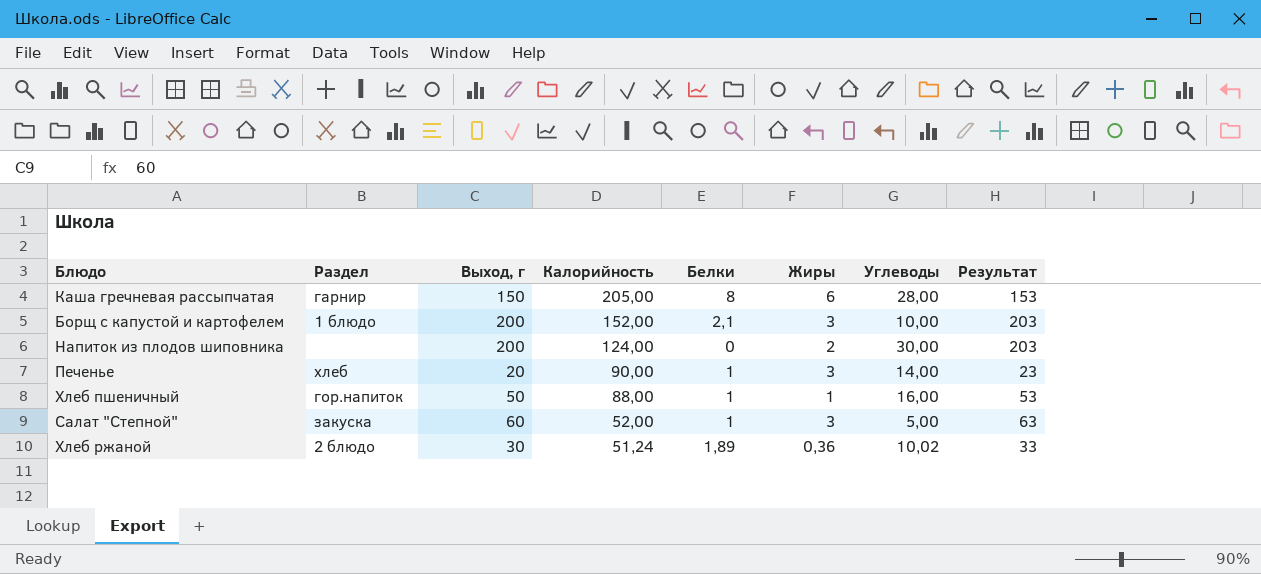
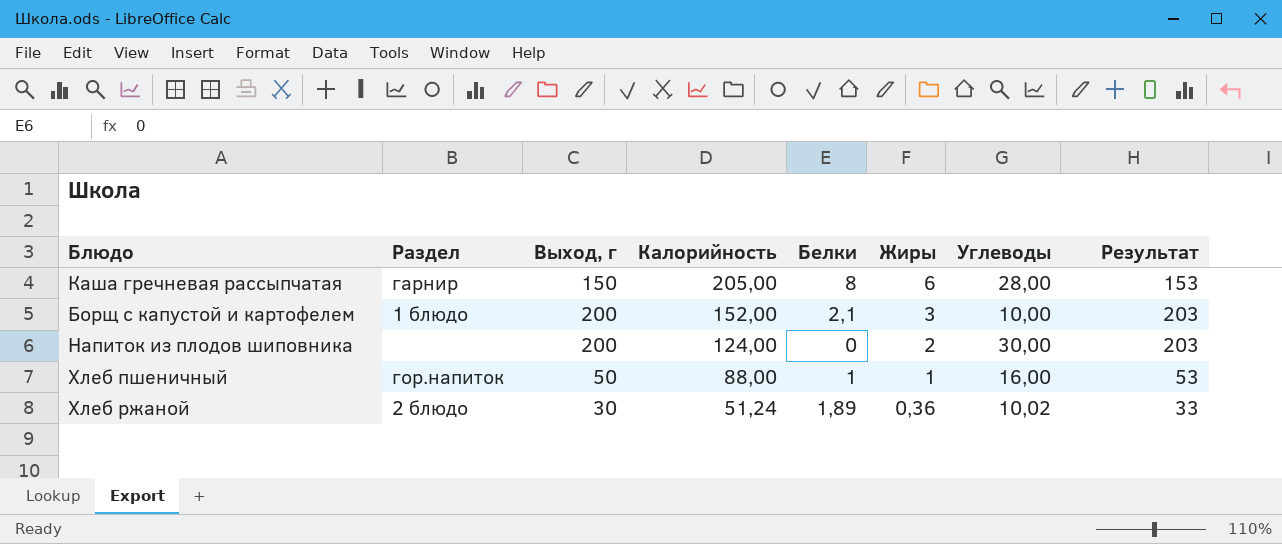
row Печенье: хлеб | 20 | 90,00 | 1 | 3 | 14,00 | 23 -> none
row Салат "Степной": закуска | 60 | 52,00 | 1 | 3 | 5,00 | 63 -> none

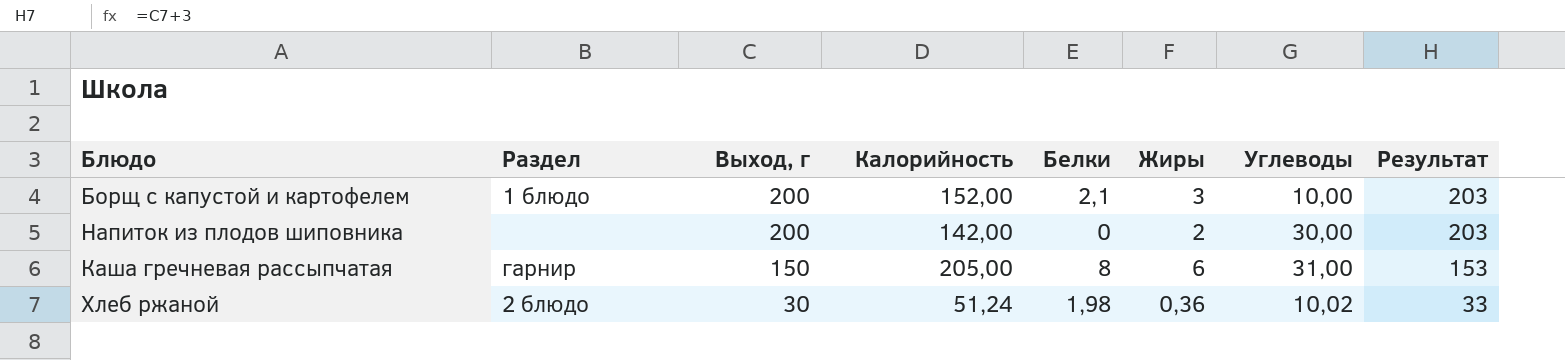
row order: Калорийность descending -> Выход, г descending
row Хлеб пшеничный: гор.напиток | 50 | 88,00 | 1 | 1 | 16,00 | 53 -> none
Напиток из плодов шиповника | Калорийность: 124,00 -> 142,00
Каша гречневая рассыпчатая | Углеводы: 28,00 -> 31,00
Хлеб ржаной | Белки: 1,89 -> 1,98

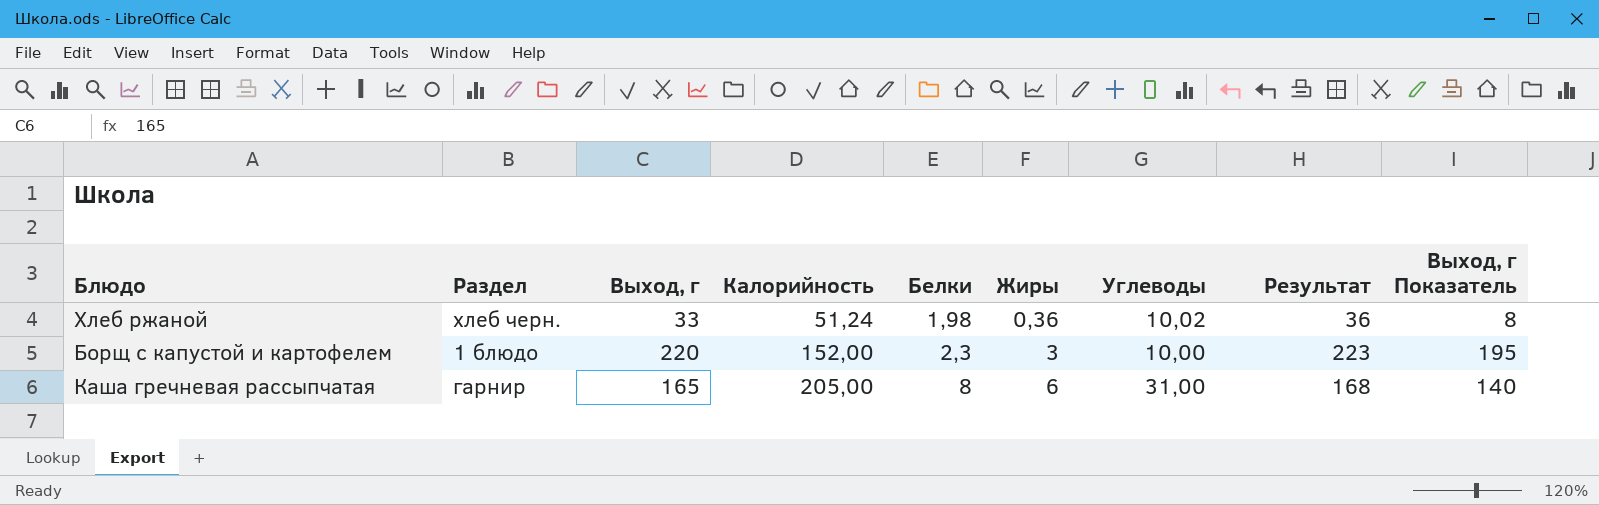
row order: Выход, г descending -> Калорийность ascending
column Выход, г Показатель | formula: none -> [Выход, г] - 25
row Напиток из плодов шиповника: none | 200 | 142,00 | 0 | 2 | 30,00 | 203 -> none
Хлеб ржаной | Раздел: 2 блюдо -> хлеб черн.
Хлеб ржаной | Выход, г: 30 -> 33
Хлеб ржаной | Результат: 33 -> 36
Борщ с капустой и картофелем | Выход, г: 200 -> 220
Борщ с капустой и картофелем | Белки: 2,1 -> 2,3
Борщ с капустой и картофелем | Результат: 203 -> 223
Каша гречневая рассыпчатая | Выход, г: 150 -> 165
Каша гречневая рассыпчатая | Результат: 153 -> 168

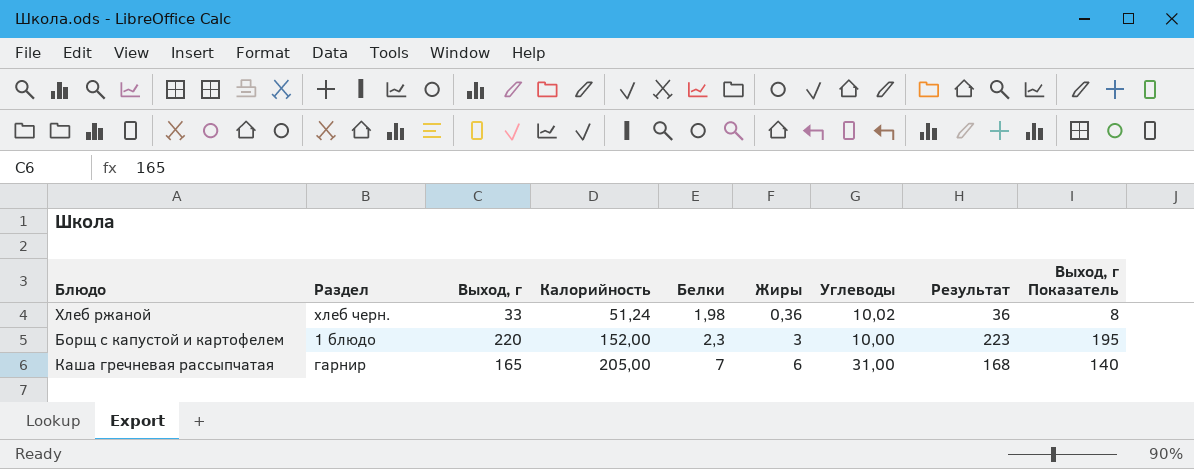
Каша гречневая рассыпчатая | Белки: 8 -> 7

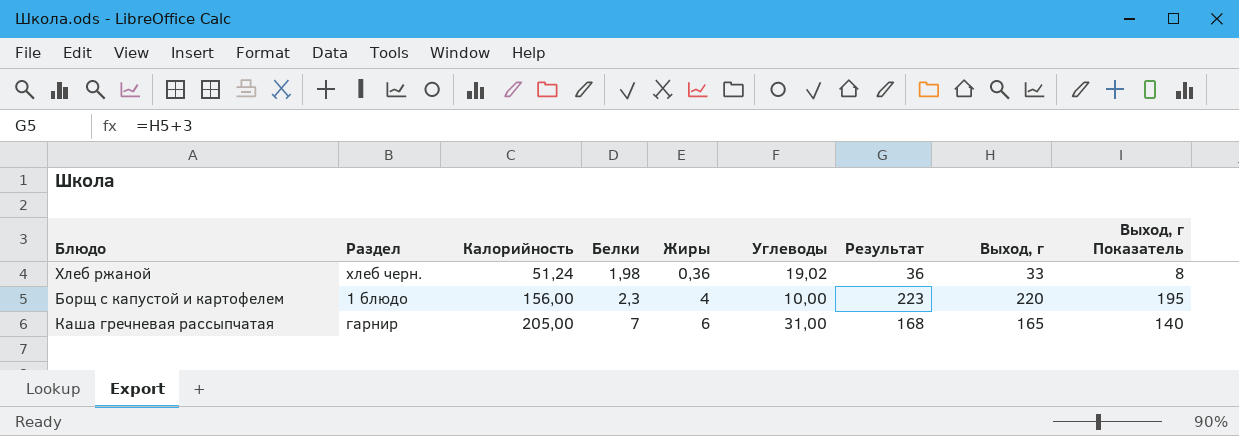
column Выход, г | position: 3 -> 8
Хлеб ржаной | Углеводы: 10,02 -> 19,02
Борщ с капустой и картофелем | Калорийность: 152,00 -> 156,00
Борщ с капустой и картофелем | Жиры: 3 -> 4

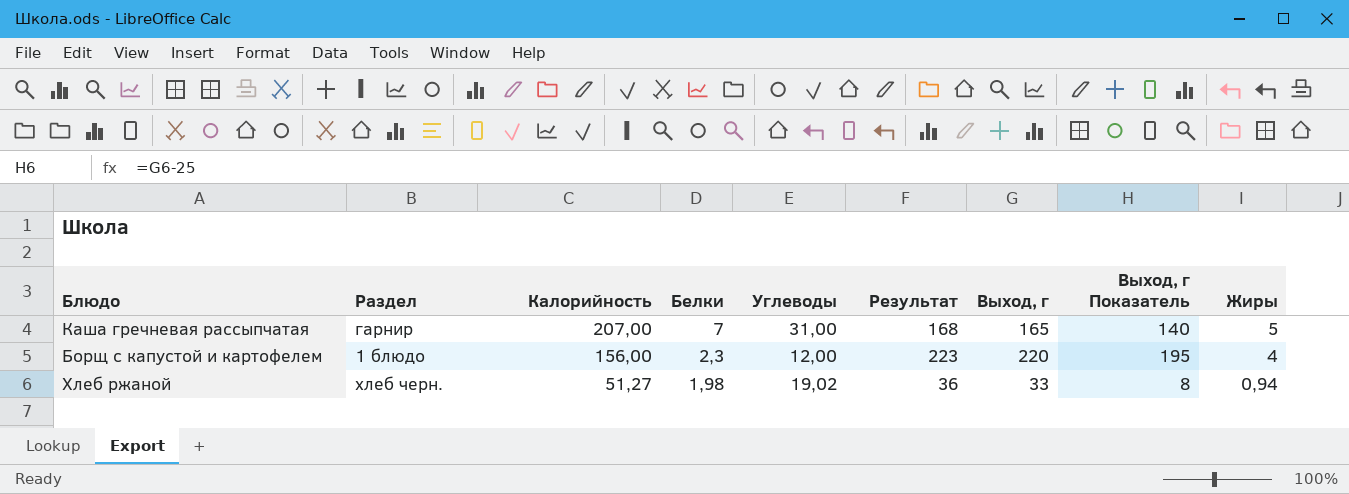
row order: Калорийность ascending -> Калорийность descending
column Жиры | position: 5 -> 9
Каша гречневая рассыпчатая | Калорийность: 205,00 -> 207,00
Каша гречневая рассыпчатая | Жиры: 6 -> 5
Борщ с капустой и картофелем | Углеводы: 10,00 -> 12,00
Хлеб ржаной | Калорийность: 51,24 -> 51,27
Хлеб ржаной | Жиры: 0,36 -> 0,94

